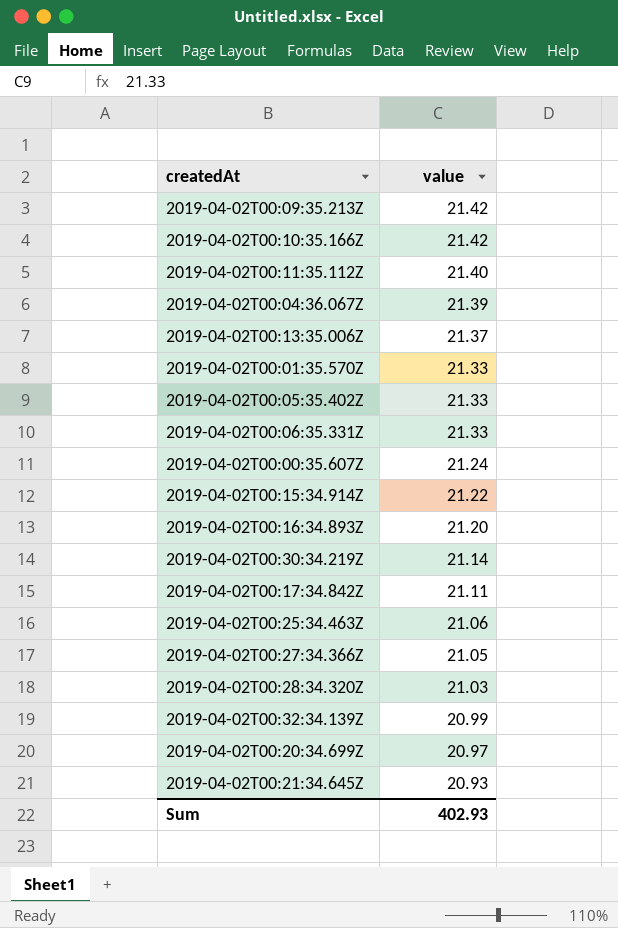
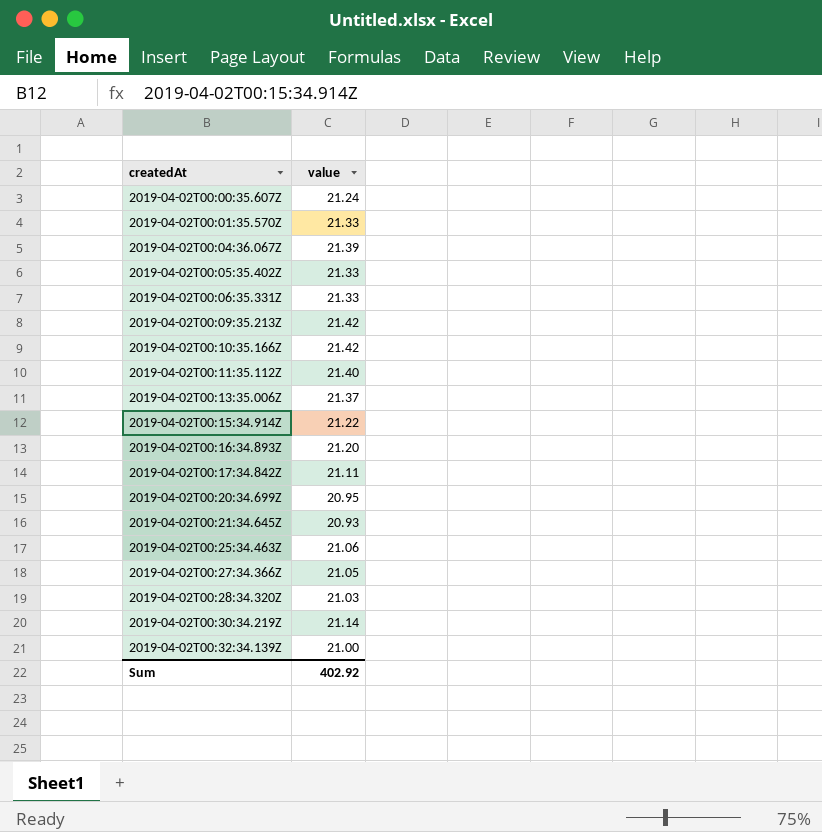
row order: value descending -> createdAt ascending
2019-04-02T00:20:34.699Z | value: 20.97 -> 20.95
2019-04-02T00:32:34.139Z | value: 20.99 -> 21.00
Sum | value: 402.93 -> 402.92

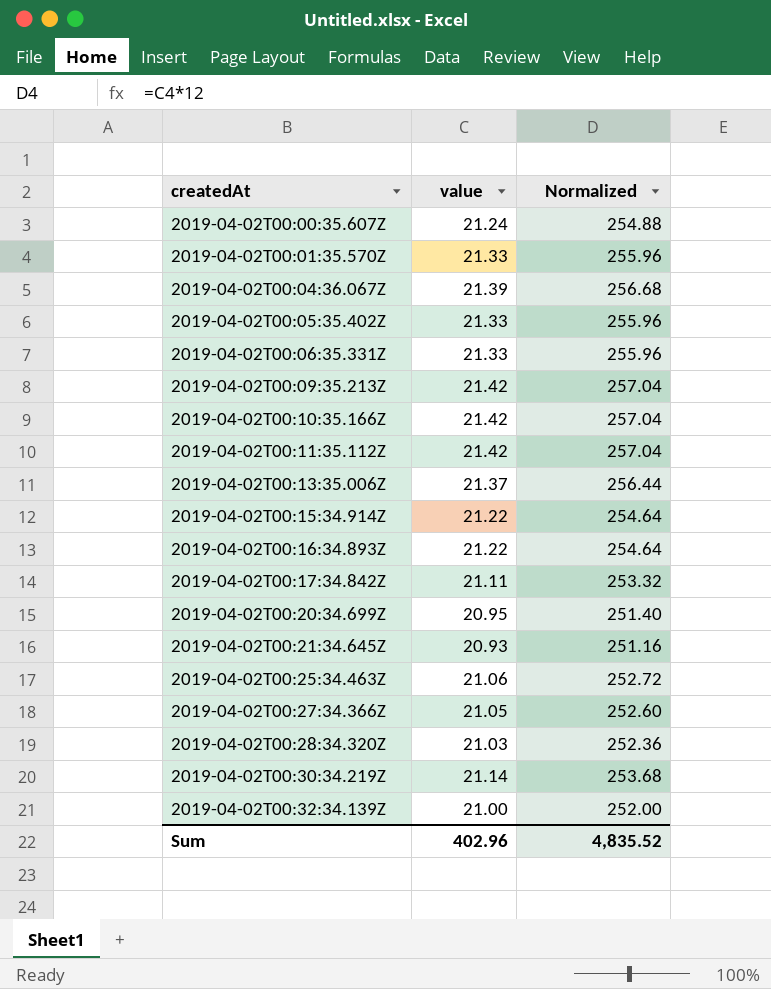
column Normalized | formula: none -> [value] * 12
2019-04-02T00:11:35.112Z | value: 21.40 -> 21.42
2019-04-02T00:16:34.893Z | value: 21.20 -> 21.22
Sum | value: 402.92 -> 402.96

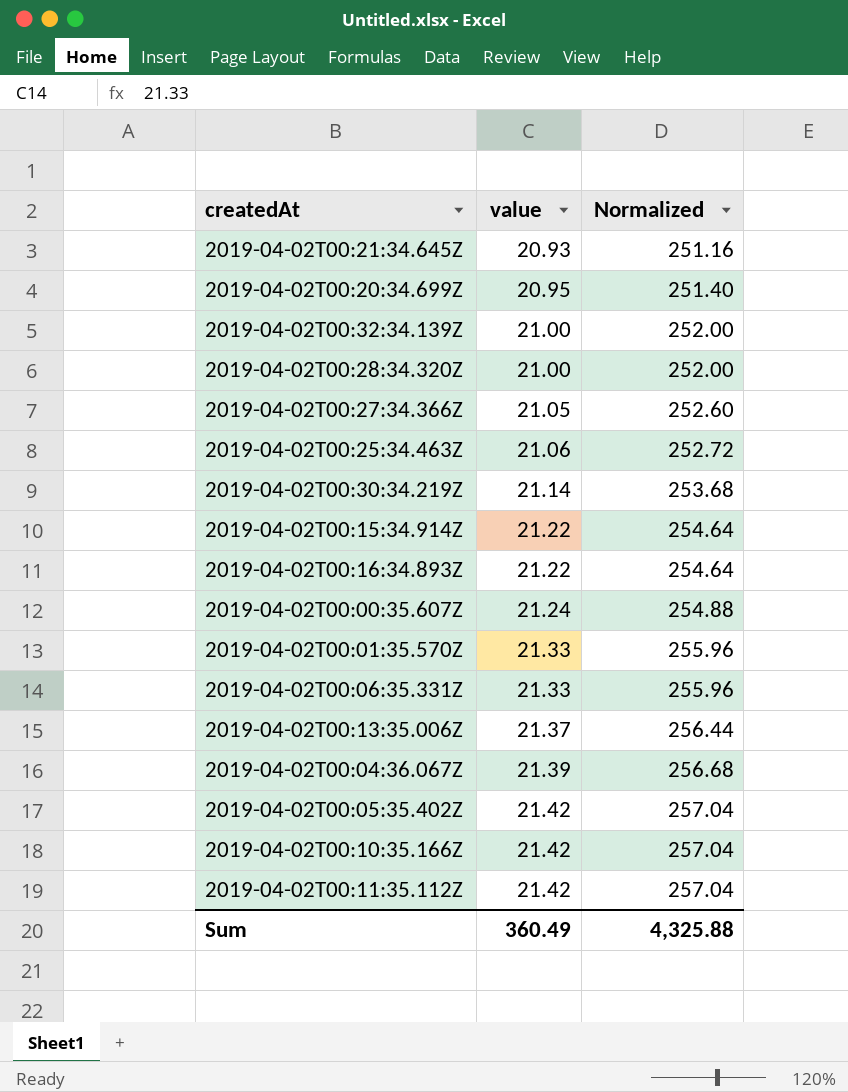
row order: createdAt ascending -> value ascending
row 2019-04-02T00:09:35.213Z: 21.42 | 257.04 -> none
row 2019-04-02T00:17:34.842Z: 21.11 | 253.32 -> none
2019-04-02T00:28:34.320Z | value: 21.03 -> 21.00
2019-04-02T00:28:34.320Z | Normalized: 252.36 -> 252.00
2019-04-02T00:05:35.402Z | value: 21.33 -> 21.42
2019-04-02T00:05:35.402Z | Normalized: 255.96 -> 257.04
Sum | value: 402.96 -> 360.49
Sum | Normalized: 4,835.52 -> 4,325.88

